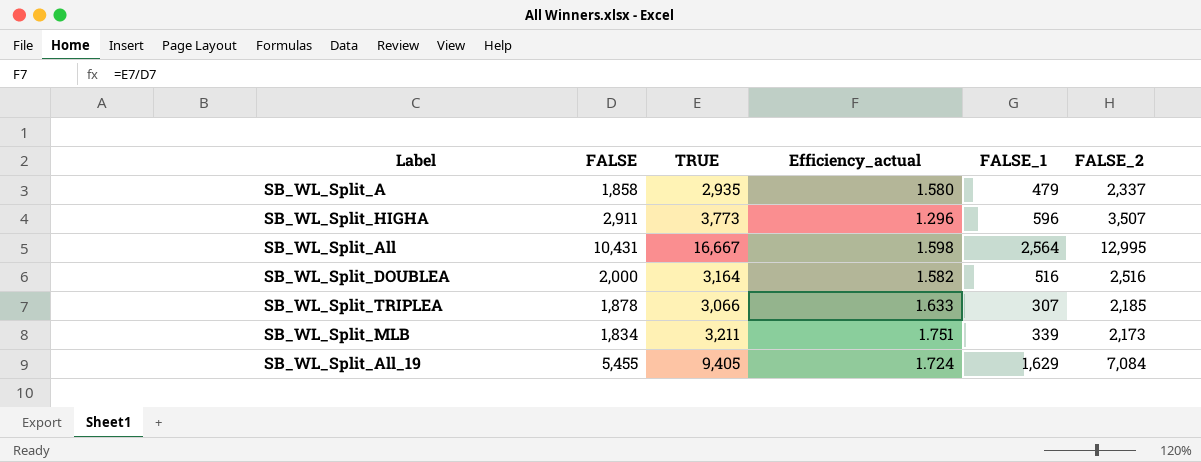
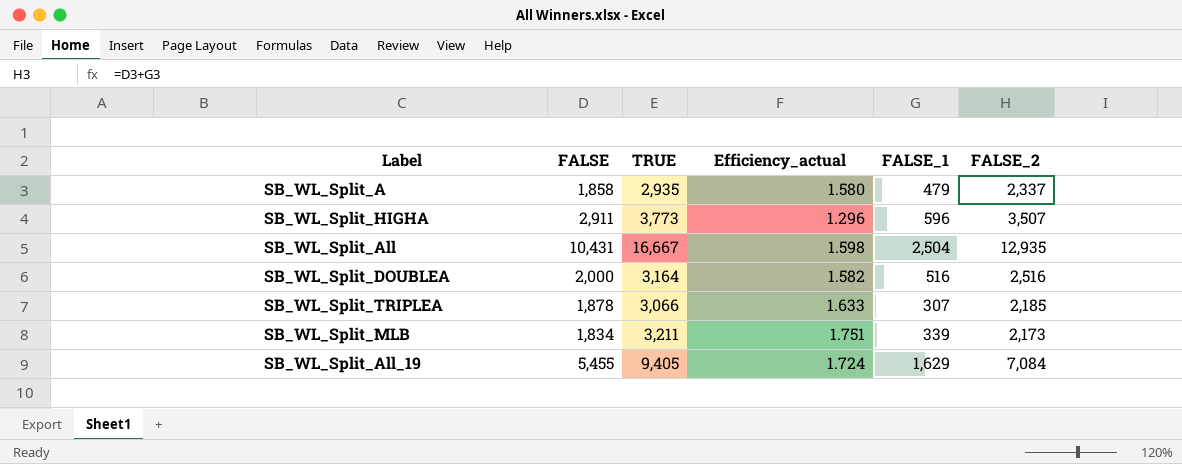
SB_WL_Split_All | FALSE_1: 2,564 -> 2,504
SB_WL_Split_All | FALSE_2: 12,995 -> 12,935

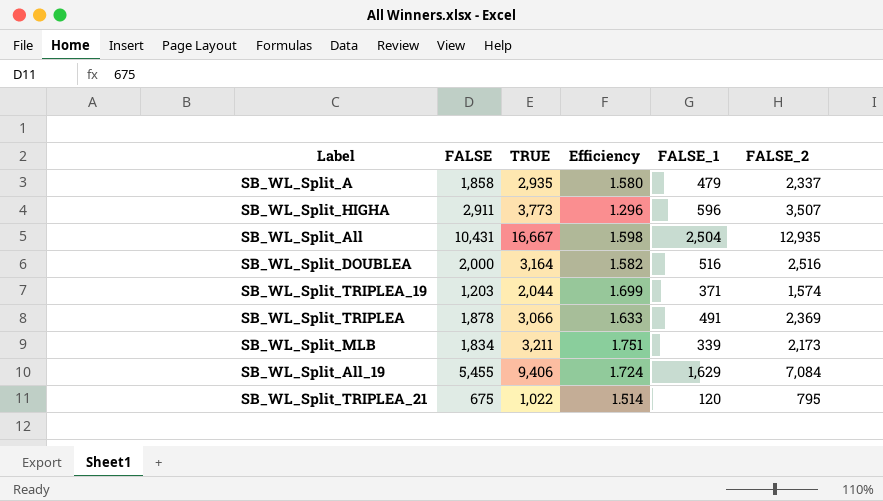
column name: Efficiency_actual -> Efficiency
row SB_WL_Split_TRIPLEA_19: none -> 1,203 | 2,044 | 1.699 | 371 | 1,574
SB_WL_Split_TRIPLEA | FALSE_1: 307 -> 491
SB_WL_Split_TRIPLEA | FALSE_2: 2,185 -> 2,369
SB_WL_Split_All_19 | TRUE: 9,405 -> 9,406
row SB_WL_Split_TRIPLEA_21: none -> 675 | 1,022 | 1.514 | 120 | 795

